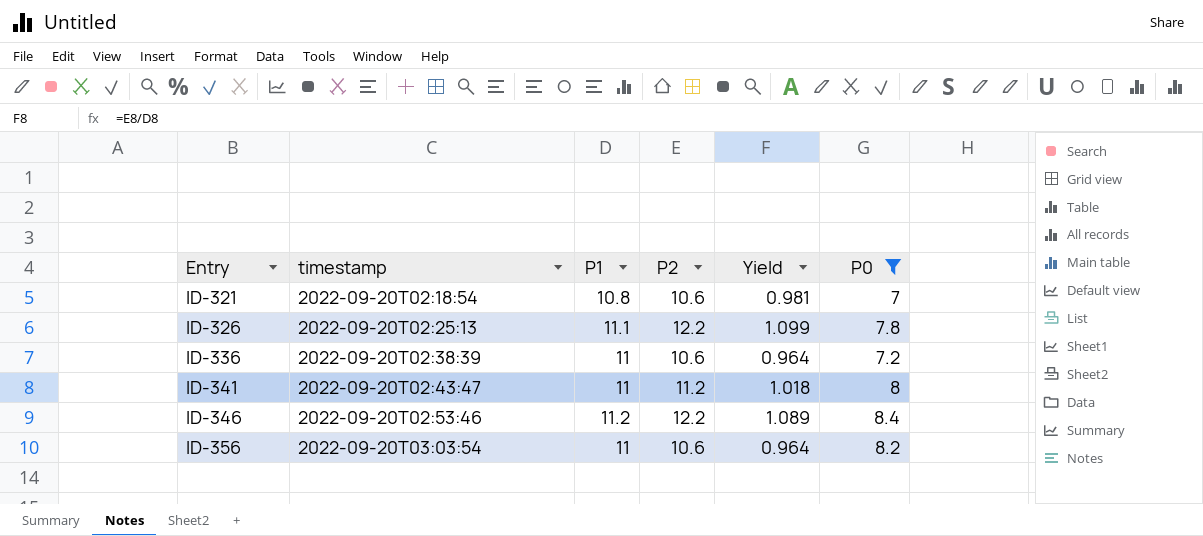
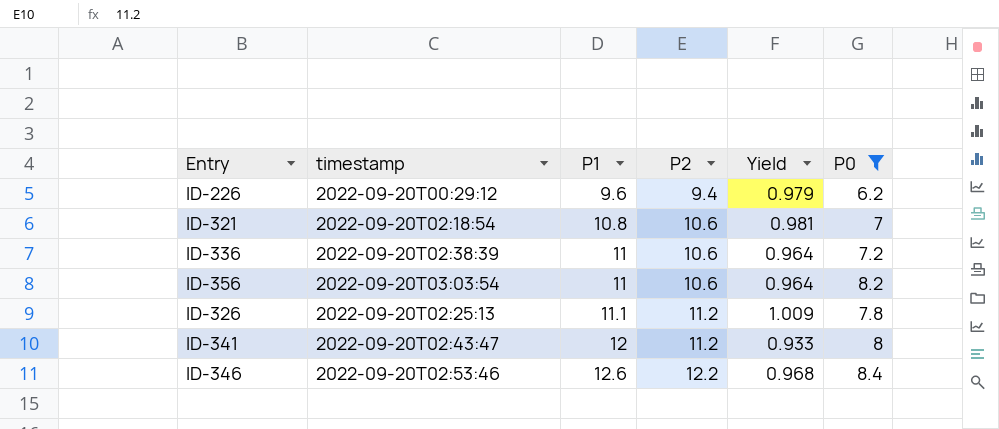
row order: Entry ascending -> P1 ascending
row ID-226: none -> 2022-09-20T00:29:12 | 9.6 | 9.4 | 0.979 | 6.2
ID-326 | P2: 12.2 -> 11.2
ID-326 | Yield: 1.099 -> 1.009
ID-341 | P1: 11 -> 12
ID-341 | Yield: 1.018 -> 0.933
ID-346 | P1: 11.2 -> 12.6
ID-346 | Yield: 1.089 -> 0.968

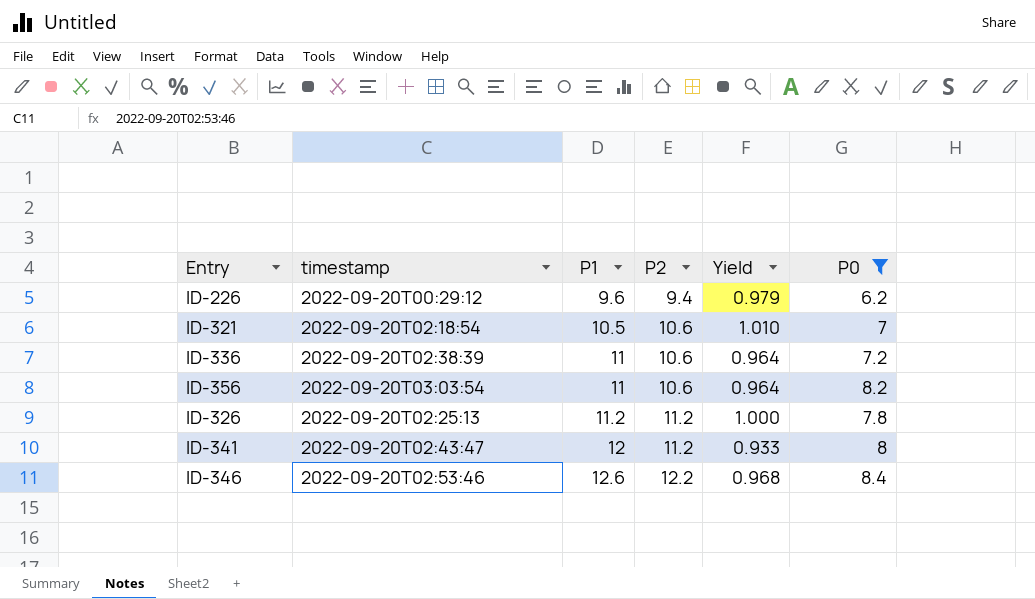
ID-321 | P1: 10.8 -> 10.5
ID-321 | Yield: 0.981 -> 1.010
ID-326 | P1: 11.1 -> 11.2
ID-326 | Yield: 1.009 -> 1.000

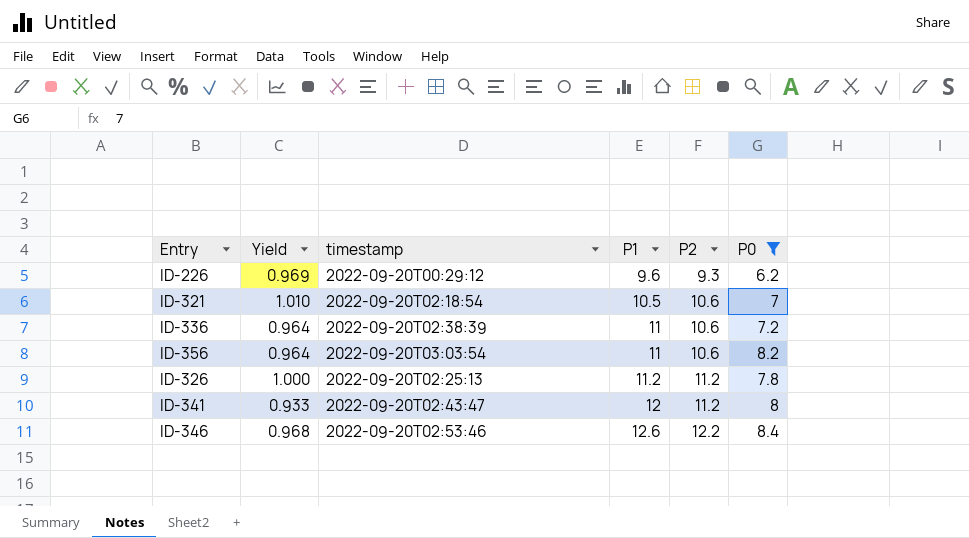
column Yield | position: 5 -> 2
ID-226 | Yield: 0.979 -> 0.969
ID-226 | P2: 9.4 -> 9.3

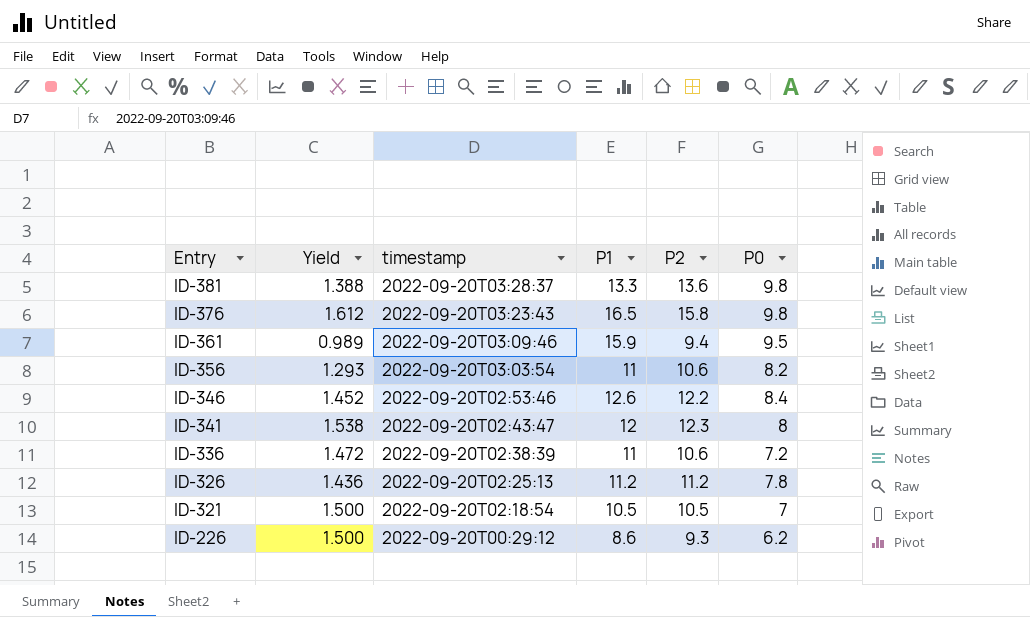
filter: P0 <= 8.4 -> none
row order: P1 ascending -> Entry descending
column Yield | formula: [P2] / [P1] -> [P2] / [P0]
ID-341 | P2: 11.2 -> 12.3
ID-321 | P2: 10.6 -> 10.5
ID-226 | P1: 9.6 -> 8.6

